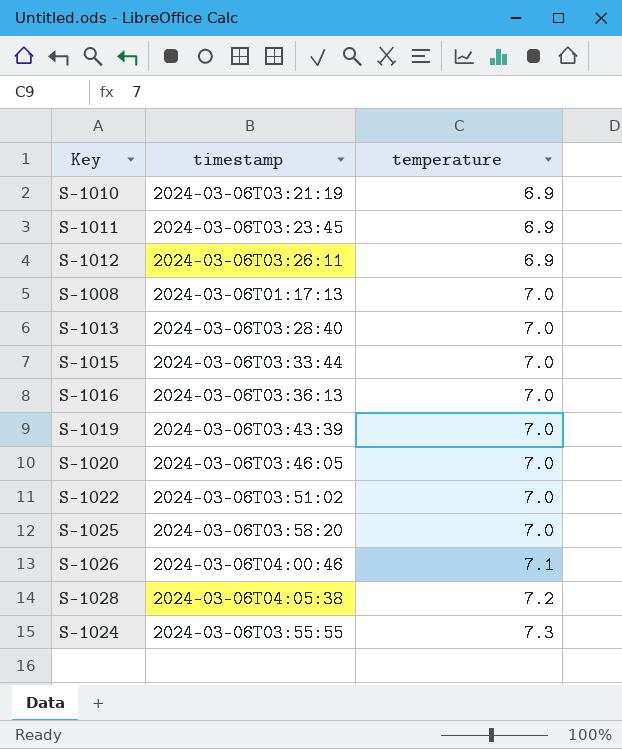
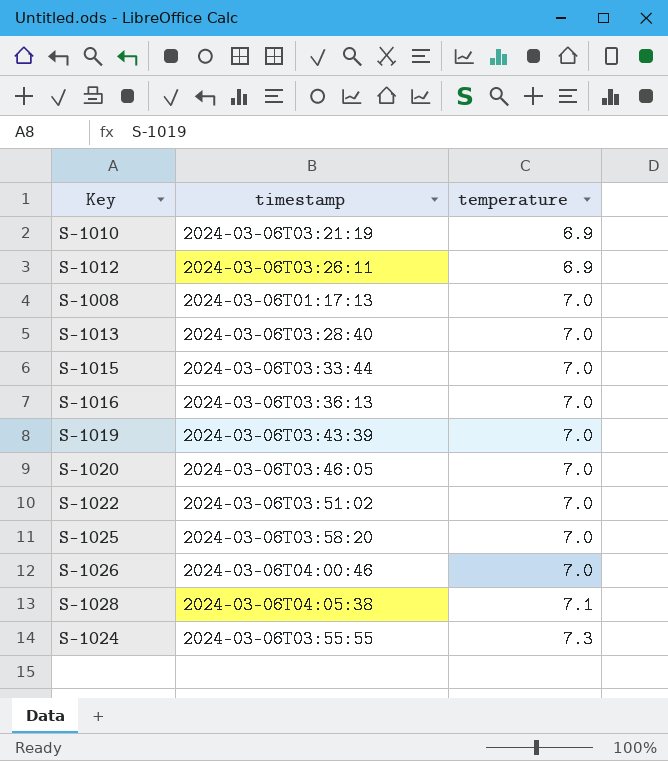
row S-1011: 2024-03-06T03:23:45 | 6.9 -> none
S-1026 | temperature: 7.1 -> 7.0
S-1028 | temperature: 7.2 -> 7.1

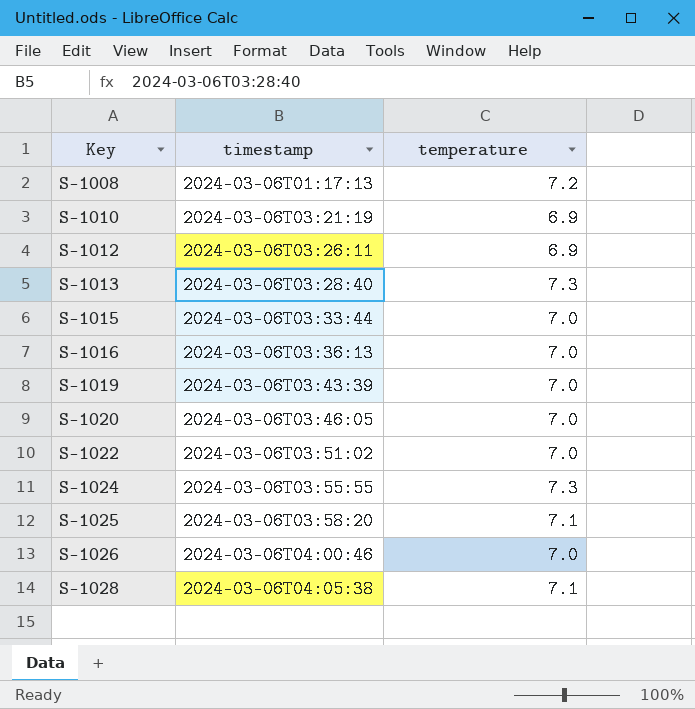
row order: temperature ascending -> Key ascending
S-1008 | temperature: 7.0 -> 7.2
S-1013 | temperature: 7.0 -> 7.3
S-1025 | temperature: 7.0 -> 7.1

